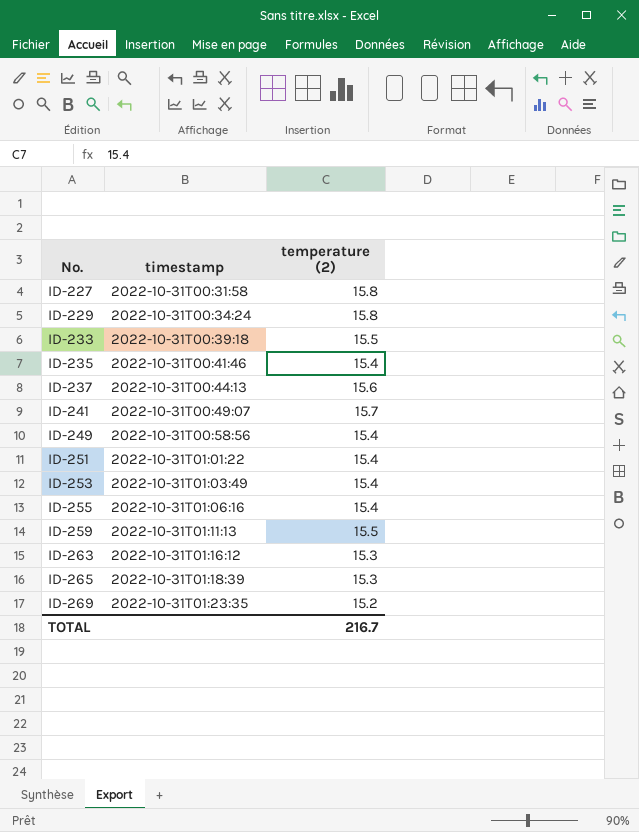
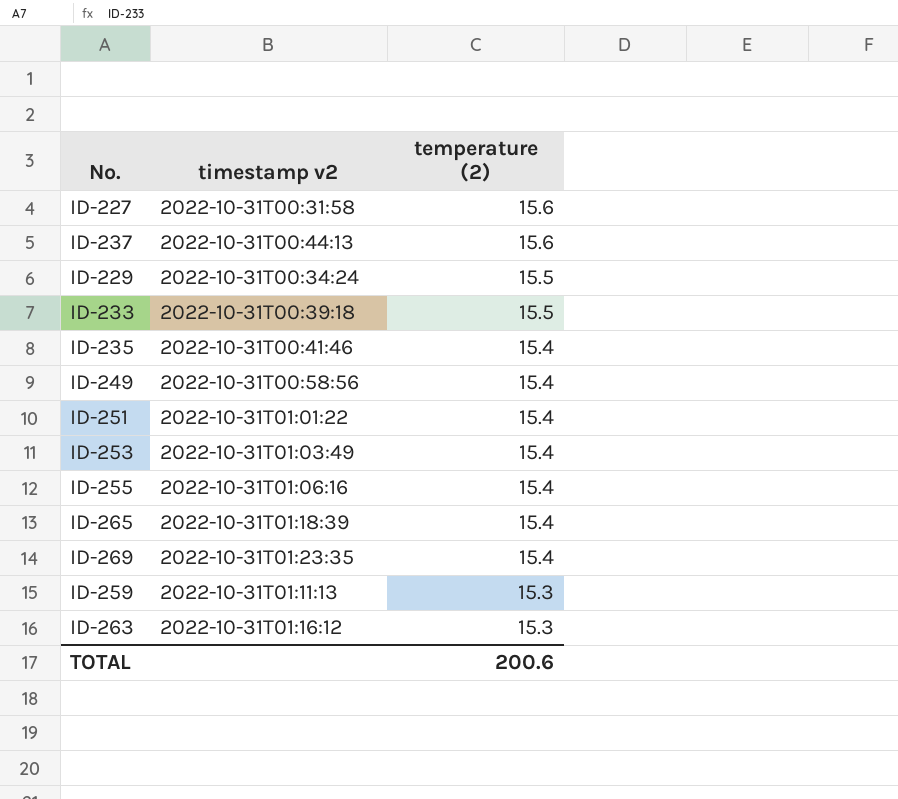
row order: No. ascending -> temperature (2) descending
column name: timestamp -> timestamp v2
row ID-241: 2022-10-31T00:49:07 | 15.7 -> none
ID-227 | temperature (2): 15.8 -> 15.6
ID-229 | temperature (2): 15.8 -> 15.5
ID-265 | temperature (2): 15.3 -> 15.4
ID-269 | temperature (2): 15.2 -> 15.4
ID-259 | temperature (2): 15.5 -> 15.3
TOTAL | temperature (2): 216.7 -> 200.6

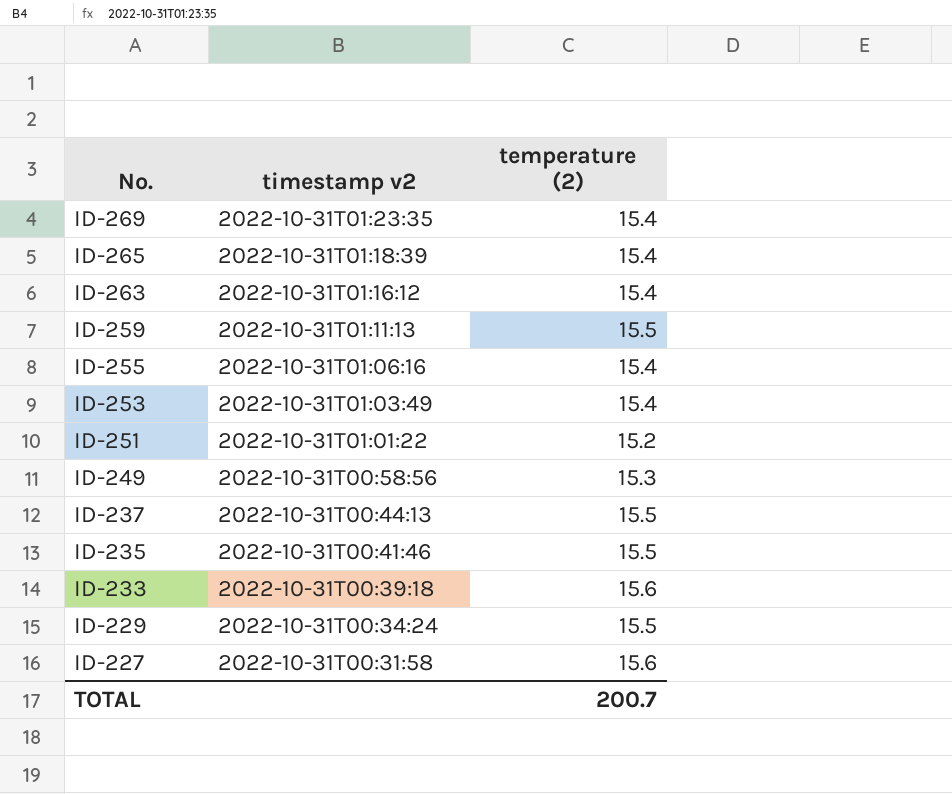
row order: temperature (2) descending -> No. descending
ID-263 | temperature (2): 15.3 -> 15.4
ID-259 | temperature (2): 15.3 -> 15.5
ID-251 | temperature (2): 15.4 -> 15.2
ID-249 | temperature (2): 15.4 -> 15.3
ID-237 | temperature (2): 15.6 -> 15.5
ID-235 | temperature (2): 15.4 -> 15.5
ID-233 | temperature (2): 15.5 -> 15.6
TOTAL | temperature (2): 200.6 -> 200.7

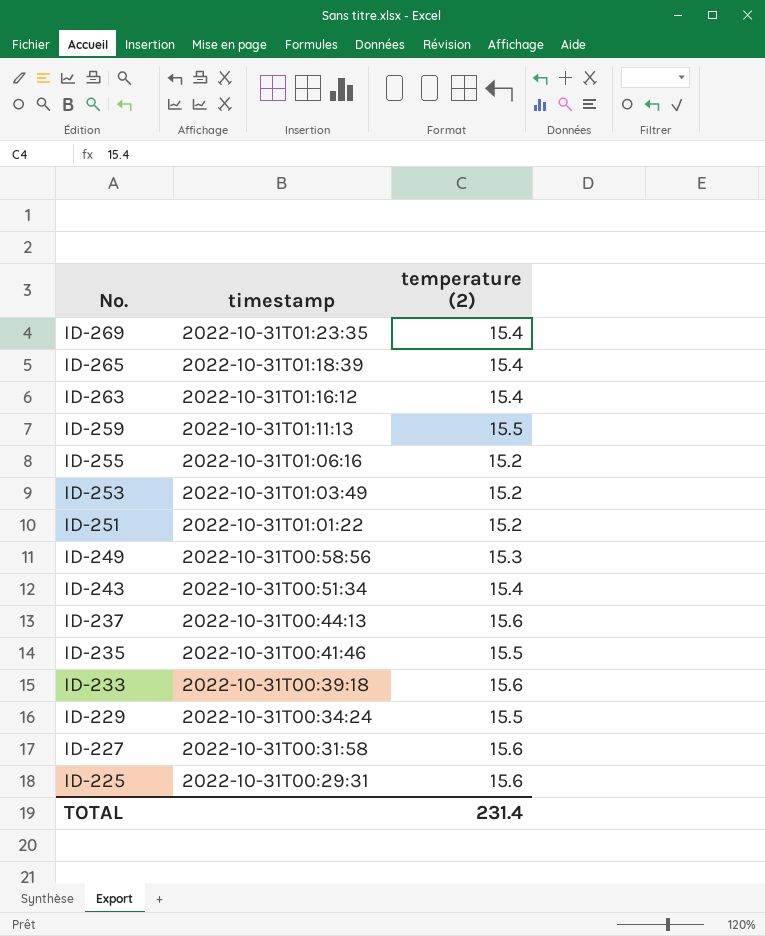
column name: timestamp v2 -> timestamp
ID-255 | temperature (2): 15.4 -> 15.2
ID-253 | temperature (2): 15.4 -> 15.2
row ID-243: none -> 2022-10-31T00:51:34 | 15.4
ID-237 | temperature (2): 15.5 -> 15.6
row ID-225: none -> 2022-10-31T00:29:31 | 15.6
TOTAL | temperature (2): 200.7 -> 231.4

